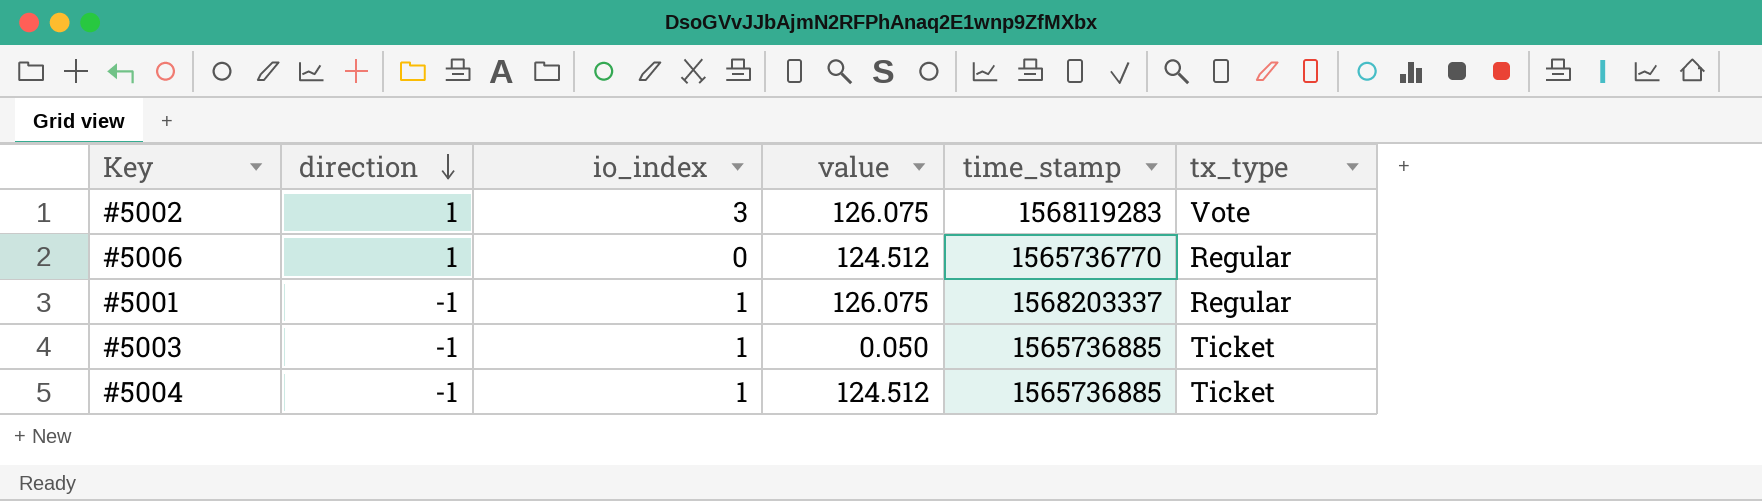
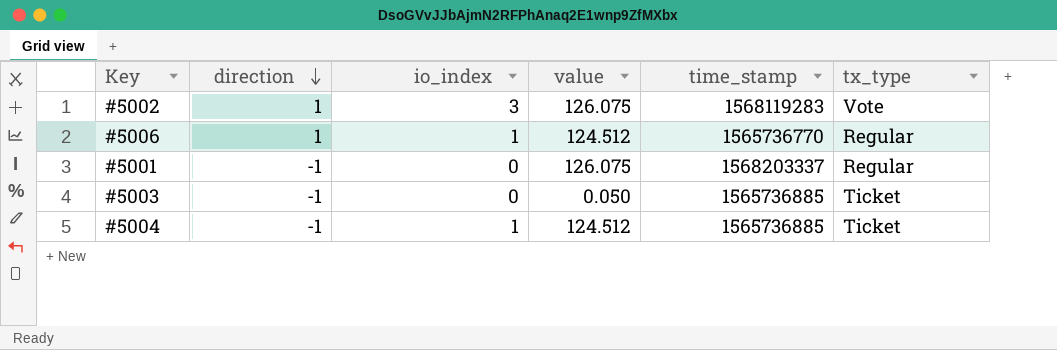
#5006 | io_index: 0 -> 1
#5001 | io_index: 1 -> 0
#5003 | io_index: 1 -> 0

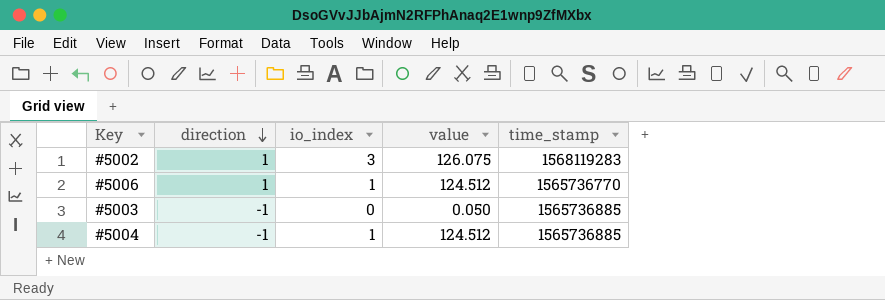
column tx_type | position: 6 -> none
row #5001: -1 | 0 | 126.075 | 1568203337 | Regular -> none

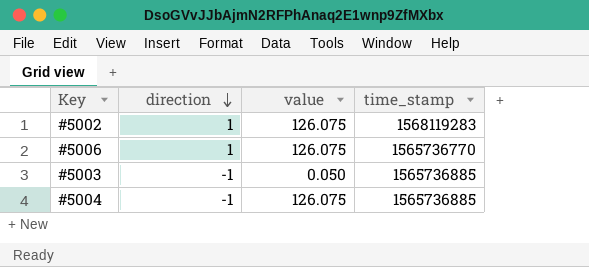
column io_index | position: 3 -> none
#5006 | value: 124.512 -> 126.075
#5004 | value: 124.512 -> 126.075

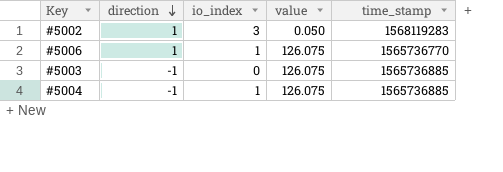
column io_index | position: none -> 3
#5002 | value: 126.075 -> 0.050
#5003 | value: 0.050 -> 126.075

